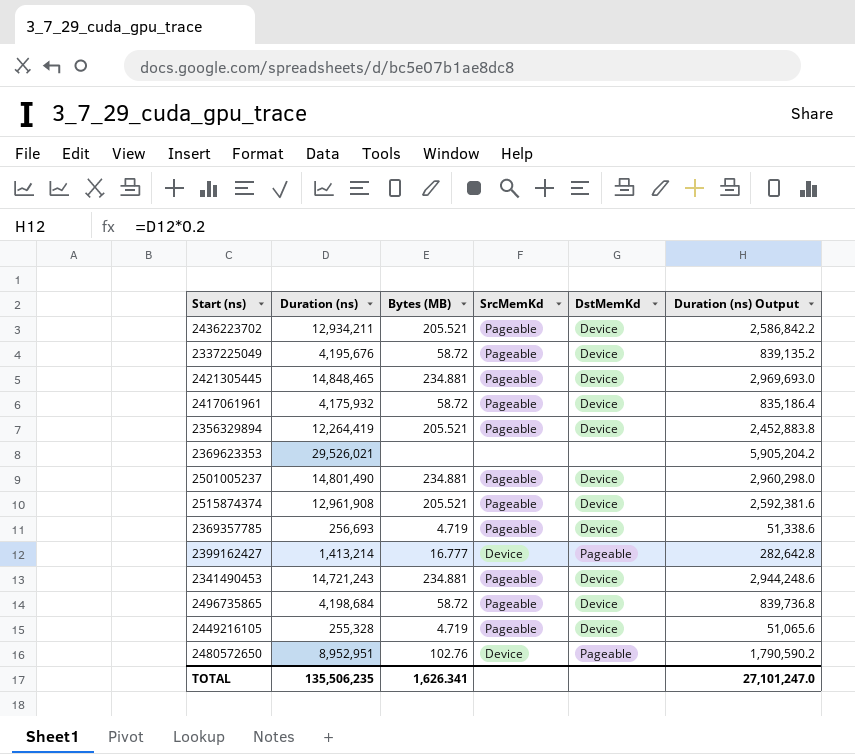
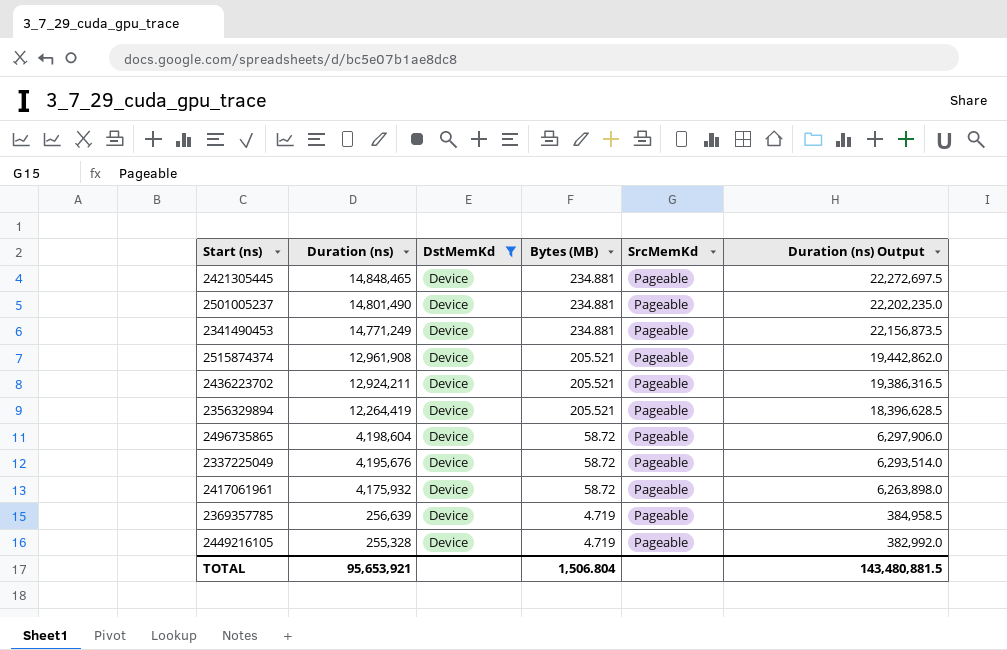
filter: none -> DstMemKd = Device
row order: none -> Duration (ns) descending
column DstMemKd | position: 5 -> 3
column Duration (ns) Output | formula: [Duration (ns)] * 0.2 -> [Duration (ns)] * 1.5
2341490453 | Duration (ns): 14,721,243 -> 14,771,249
2436223702 | Duration (ns): 12,934,211 -> 12,924,211
2496735865 | Duration (ns): 4,198,684 -> 4,198,604
2369357785 | Duration (ns): 256,693 -> 256,639
TOTAL | Duration (ns): 135,506,235 -> 95,653,921
TOTAL | Bytes (MB): 1,626.341 -> 1,506.804
TOTAL | Duration (ns) Output: 27,101,247.0 -> 143,480,881.5

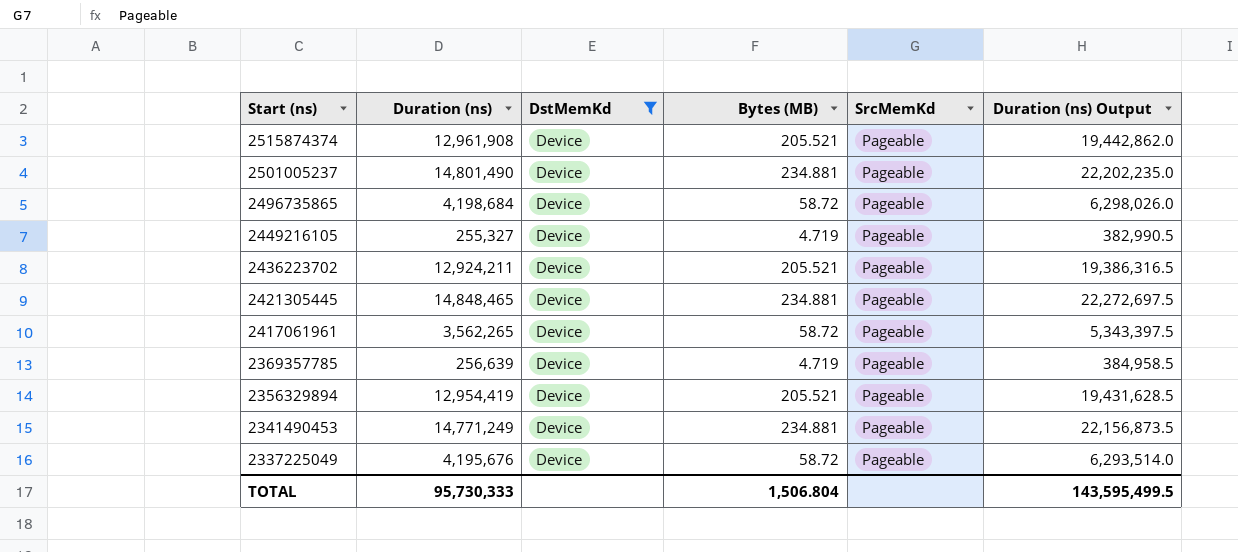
row order: Duration (ns) descending -> Start (ns) descending
2496735865 | Duration (ns): 4,198,604 -> 4,198,684
2496735865 | Duration (ns) Output: 6,297,906.0 -> 6,298,026.0
2449216105 | Duration (ns): 255,328 -> 255,327
2449216105 | Duration (ns) Output: 382,992.0 -> 382,990.5
2417061961 | Duration (ns): 4,175,932 -> 3,562,265
2417061961 | Duration (ns) Output: 6,263,898.0 -> 5,343,397.5
2356329894 | Duration (ns): 12,264,419 -> 12,954,419
2356329894 | Duration (ns) Output: 18,396,628.5 -> 19,431,628.5
TOTAL | Duration (ns): 95,653,921 -> 95,730,333
TOTAL | Duration (ns) Output: 143,480,881.5 -> 143,595,499.5

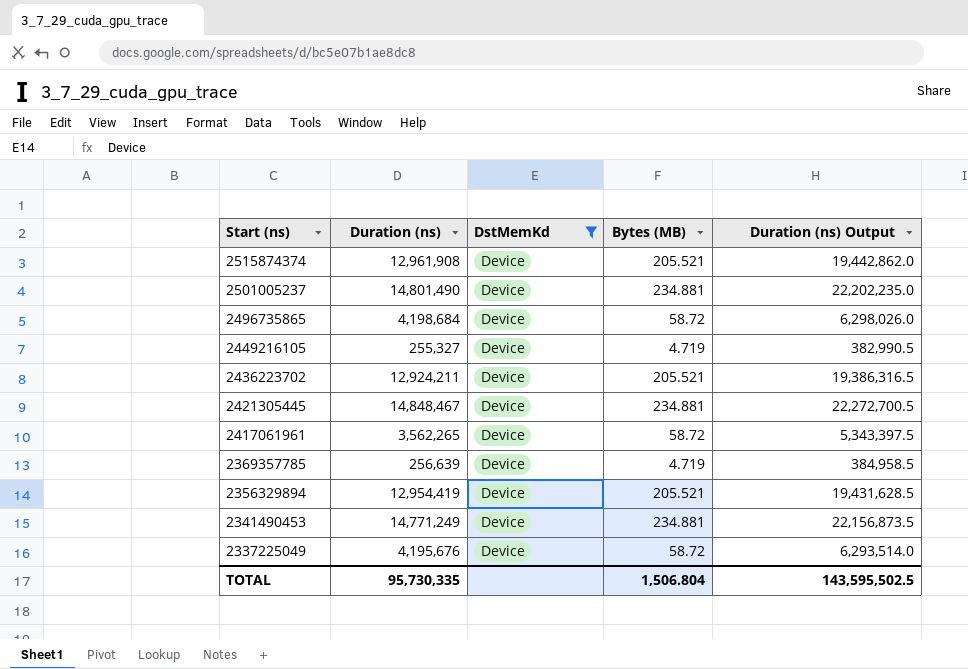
column SrcMemKd | position: 5 -> none
2421305445 | Duration (ns): 14,848,465 -> 14,848,467
2421305445 | Duration (ns) Output: 22,272,697.5 -> 22,272,700.5
TOTAL | Duration (ns): 95,730,333 -> 95,730,335
TOTAL | Duration (ns) Output: 143,595,499.5 -> 143,595,502.5

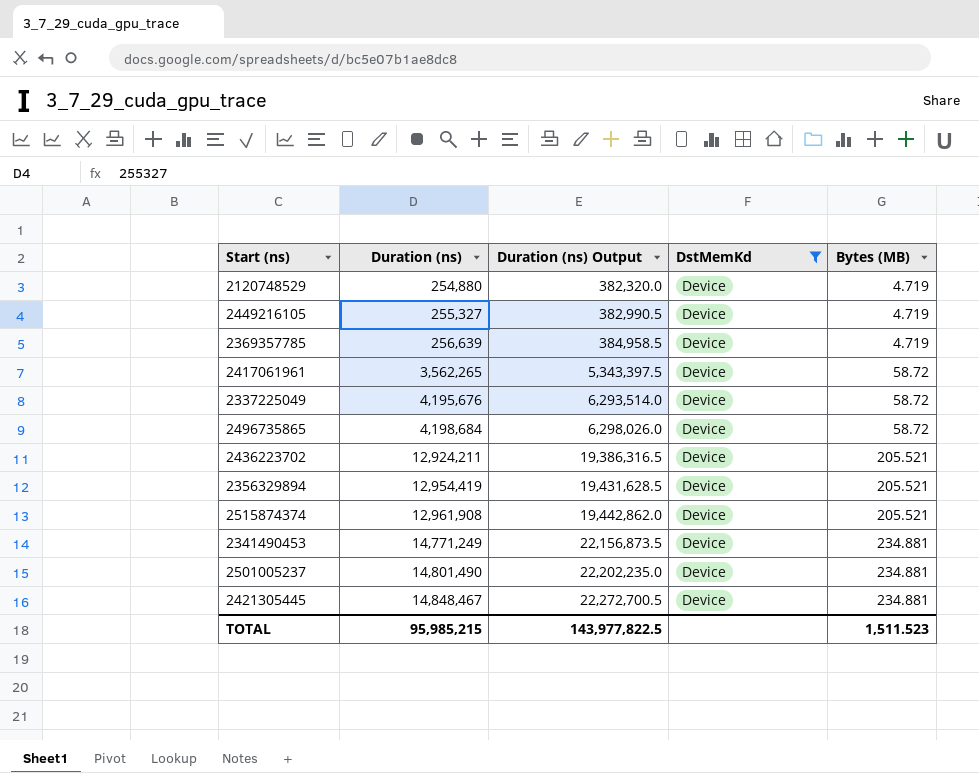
row order: Start (ns) descending -> Duration (ns) ascending
column Duration (ns) Output | position: 5 -> 3
row 2120748529: none -> 254,880 | 382,320.0 | Device | 4.719
TOTAL | Duration (ns): 95,730,335 -> 95,985,215
TOTAL | Duration (ns) Output: 143,595,502.5 -> 143,977,822.5
TOTAL | Bytes (MB): 1,506.804 -> 1,511.523

